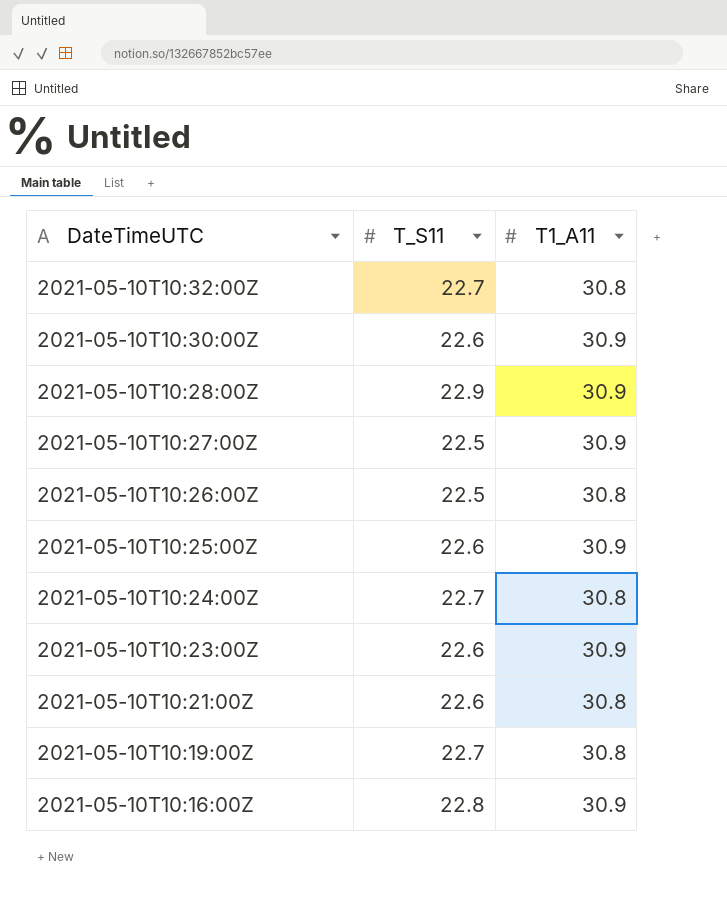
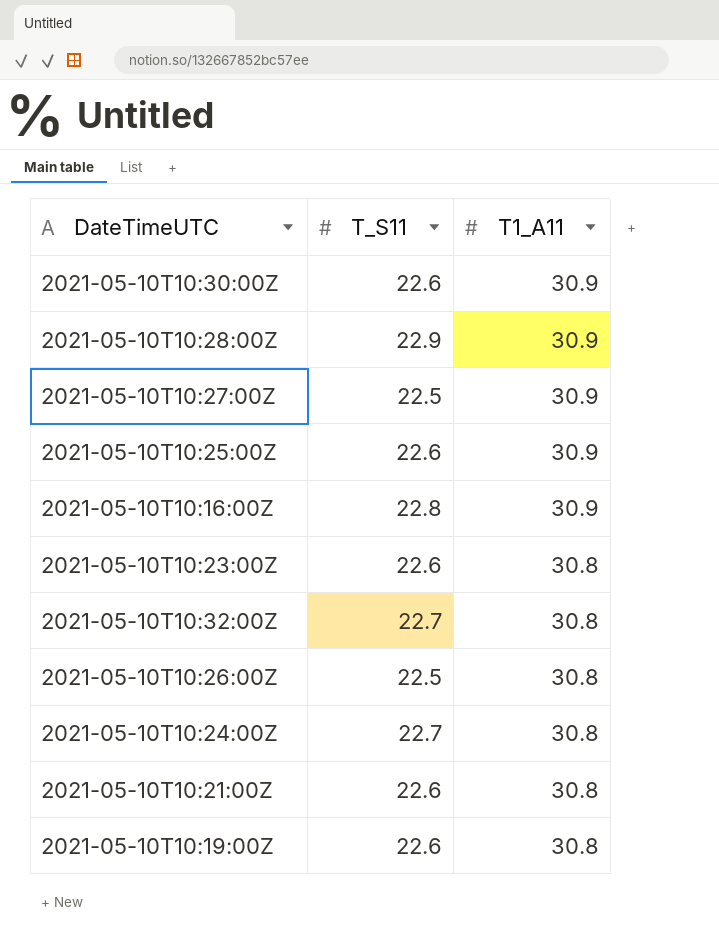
row order: DateTimeUTC descending -> T1_A11 descending
2021-05-10T10:23:00Z | T1_A11: 30.9 -> 30.8
2021-05-10T10:19:00Z | T_S11: 22.7 -> 22.6

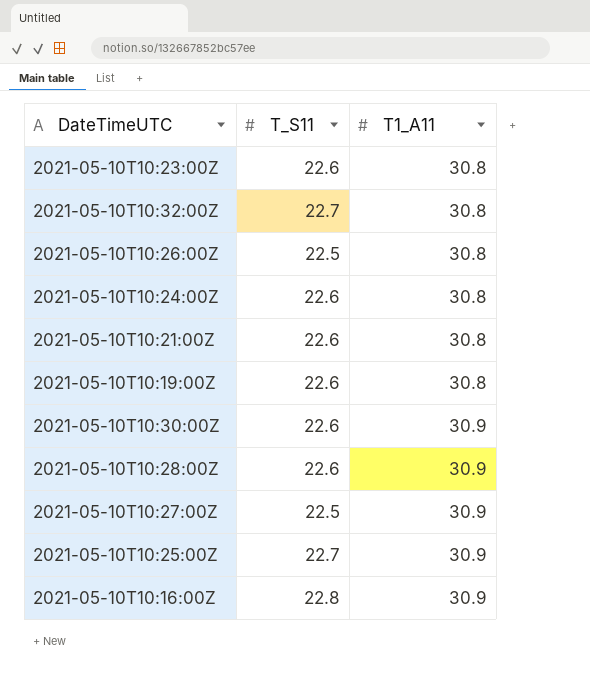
row order: T1_A11 descending -> T1_A11 ascending
2021-05-10T10:24:00Z | T_S11: 22.7 -> 22.6
2021-05-10T10:28:00Z | T_S11: 22.9 -> 22.6
2021-05-10T10:25:00Z | T_S11: 22.6 -> 22.7

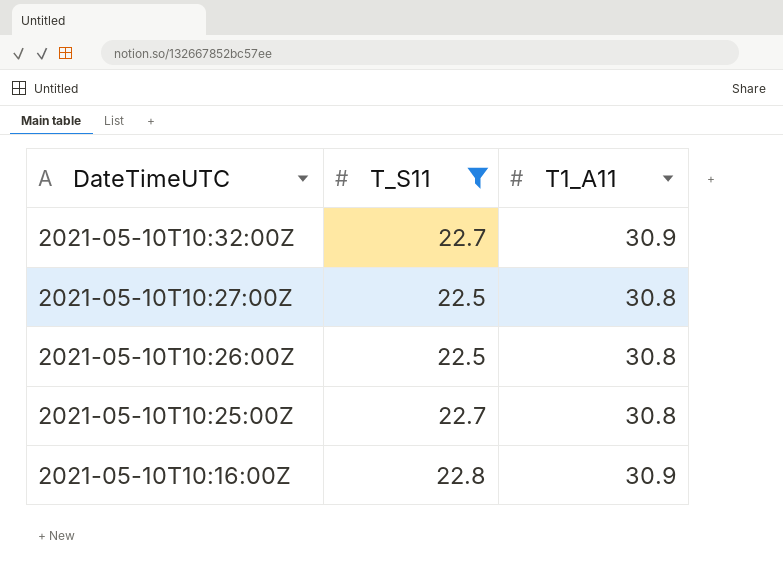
filter: none -> T_S11 != 22.6
row order: T1_A11 ascending -> DateTimeUTC descending
2021-05-10T10:32:00Z | T1_A11: 30.8 -> 30.9
2021-05-10T10:27:00Z | T1_A11: 30.9 -> 30.8
2021-05-10T10:25:00Z | T1_A11: 30.9 -> 30.8

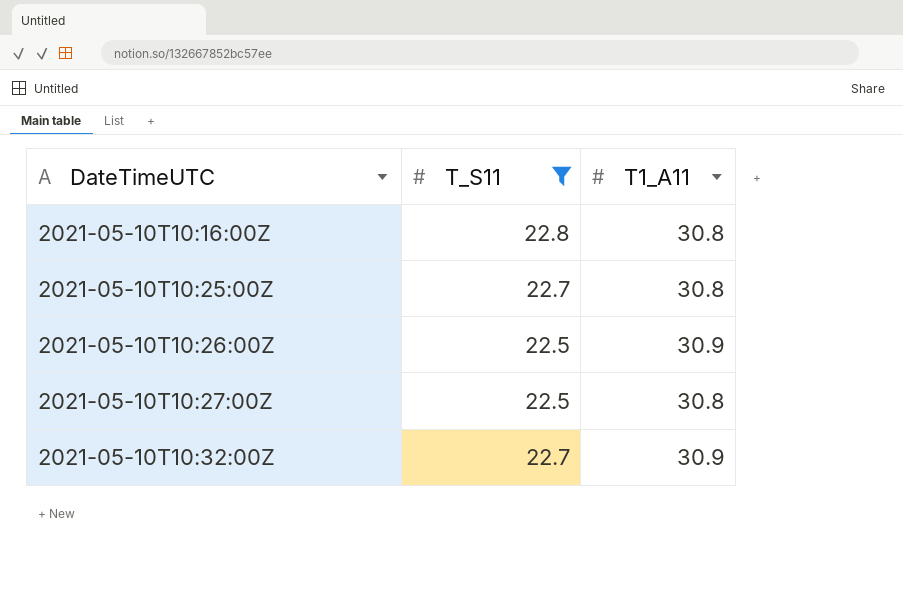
row order: DateTimeUTC descending -> DateTimeUTC ascending
2021-05-10T10:16:00Z | T1_A11: 30.9 -> 30.8
2021-05-10T10:26:00Z | T1_A11: 30.8 -> 30.9

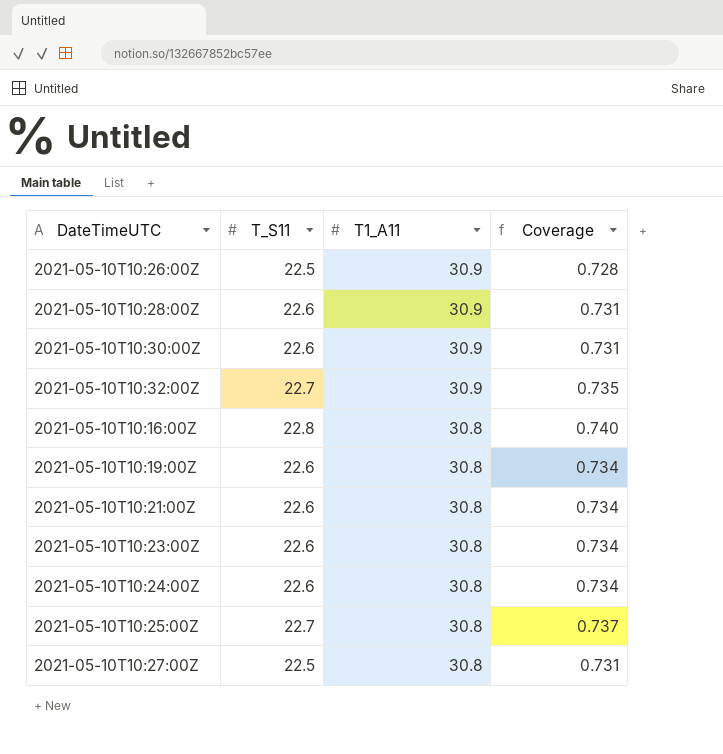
filter: T_S11 != 22.6 -> none
row order: DateTimeUTC ascending -> T1_A11 descending
column Coverage | formula: none -> [T_S11] / [T1_A11]

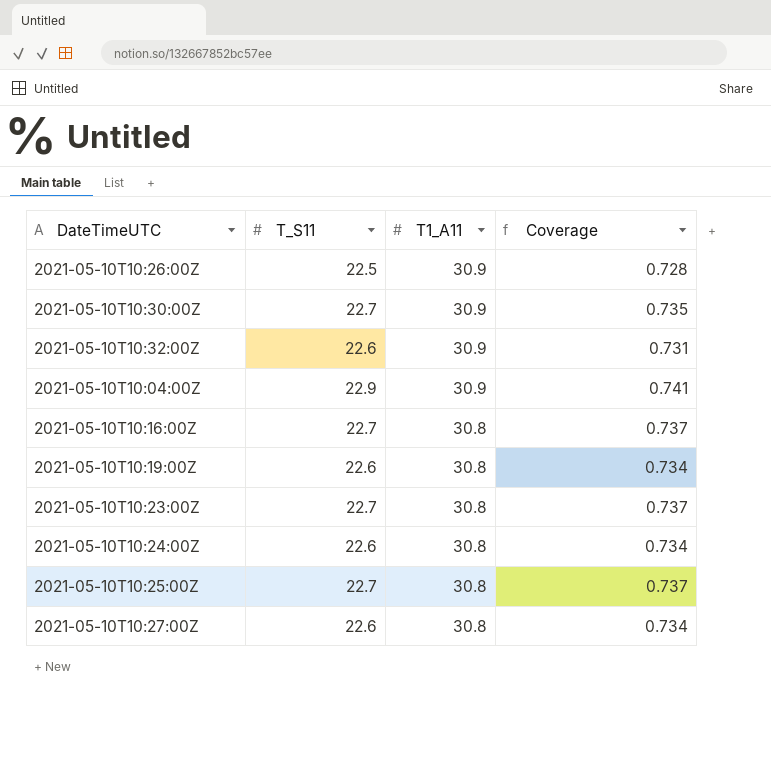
row 2021-05-10T10:28:00Z: 22.6 | 30.9 | 0.731 -> none
row 2021-05-10T10:21:00Z: 22.6 | 30.8 | 0.734 -> none
2021-05-10T10:30:00Z | T_S11: 22.6 -> 22.7
2021-05-10T10:30:00Z | Coverage: 0.731 -> 0.735
2021-05-10T10:32:00Z | T_S11: 22.7 -> 22.6
2021-05-10T10:32:00Z | Coverage: 0.735 -> 0.731
row 2021-05-10T10:04:00Z: none -> 22.9 | 30.9 | 0.741
2021-05-10T10:16:00Z | T_S11: 22.8 -> 22.7
2021-05-10T10:16:00Z | Coverage: 0.740 -> 0.737
2021-05-10T10:23:00Z | T_S11: 22.6 -> 22.7
2021-05-10T10:23:00Z | Coverage: 0.734 -> 0.737
2021-05-10T10:27:00Z | T_S11: 22.5 -> 22.6
2021-05-10T10:27:00Z | Coverage: 0.731 -> 0.734

